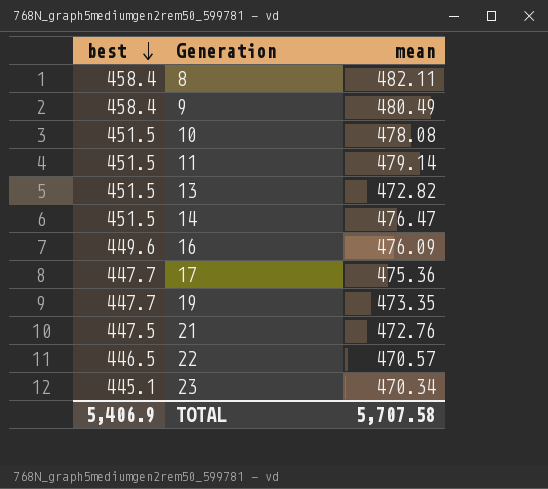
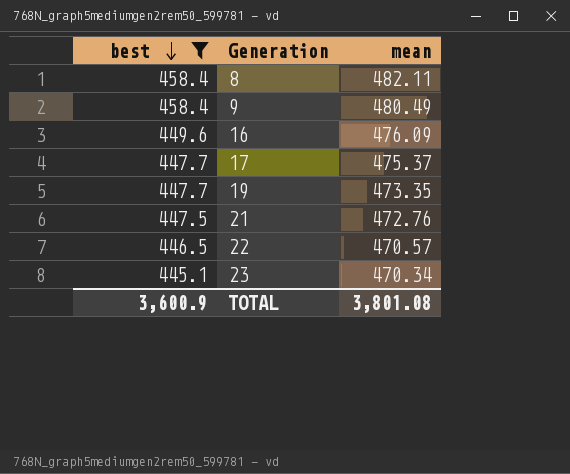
filter: none -> best != 451.5
17 | mean: 475.36 -> 475.37
TOTAL | best: 5,406.9 -> 3,600.9
TOTAL | mean: 5,707.58 -> 3,801.08

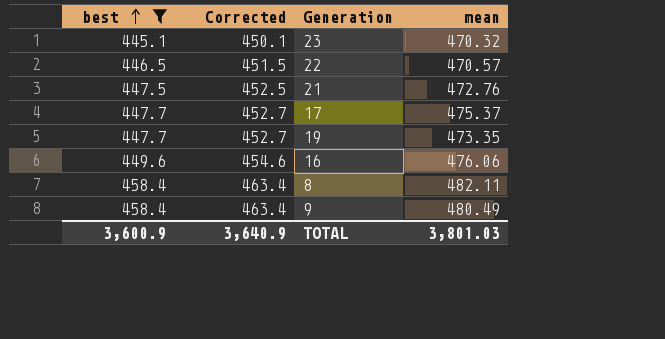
row order: best descending -> best ascending
column Corrected | formula: none -> [best] + 5
23 | mean: 470.34 -> 470.32
16 | mean: 476.09 -> 476.06
TOTAL | mean: 3,801.08 -> 3,801.03

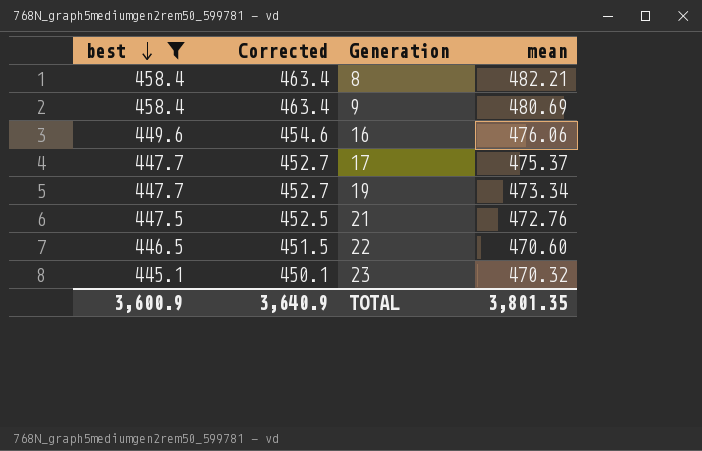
row order: best ascending -> best descending
8 | mean: 482.11 -> 482.21
9 | mean: 480.49 -> 480.69
19 | mean: 473.35 -> 473.34
22 | mean: 470.57 -> 470.60
TOTAL | mean: 3,801.03 -> 3,801.35

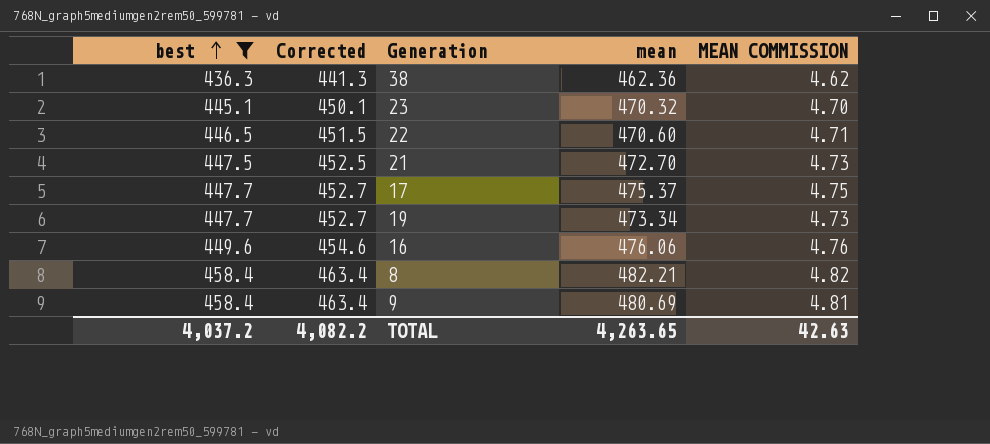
row order: best descending -> best ascending
column MEAN COMMISSION | formula: none -> [mean] * 0.01
row 38: none -> 436.3 | 441.3 | 462.36 | 4.62
21 | mean: 472.76 -> 472.70
TOTAL | best: 3,600.9 -> 4,037.2
TOTAL | Corrected: 3,640.9 -> 4,082.2
TOTAL | mean: 3,801.35 -> 4,263.65

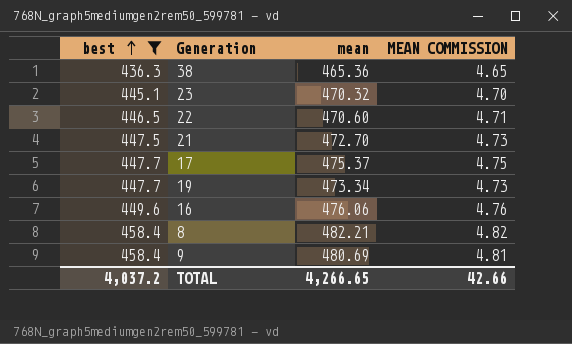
column Corrected | formula: [best] + 5 -> none
38 | mean: 462.36 -> 465.36
38 | MEAN COMMISSION: 4.62 -> 4.65
TOTAL | mean: 4,263.65 -> 4,266.65
TOTAL | MEAN COMMISSION: 42.63 -> 42.66

